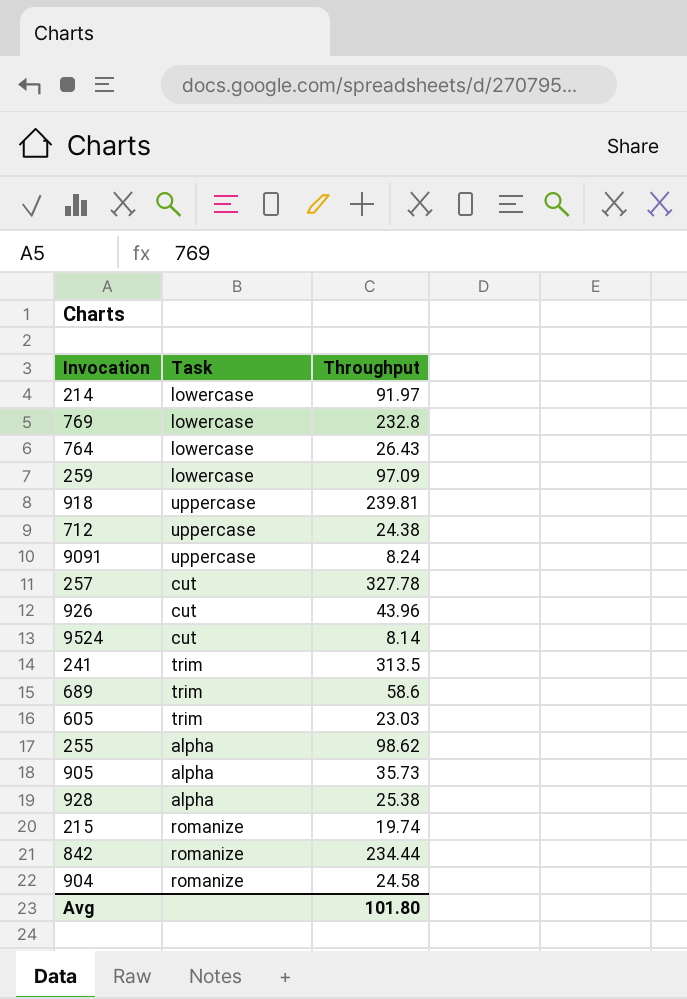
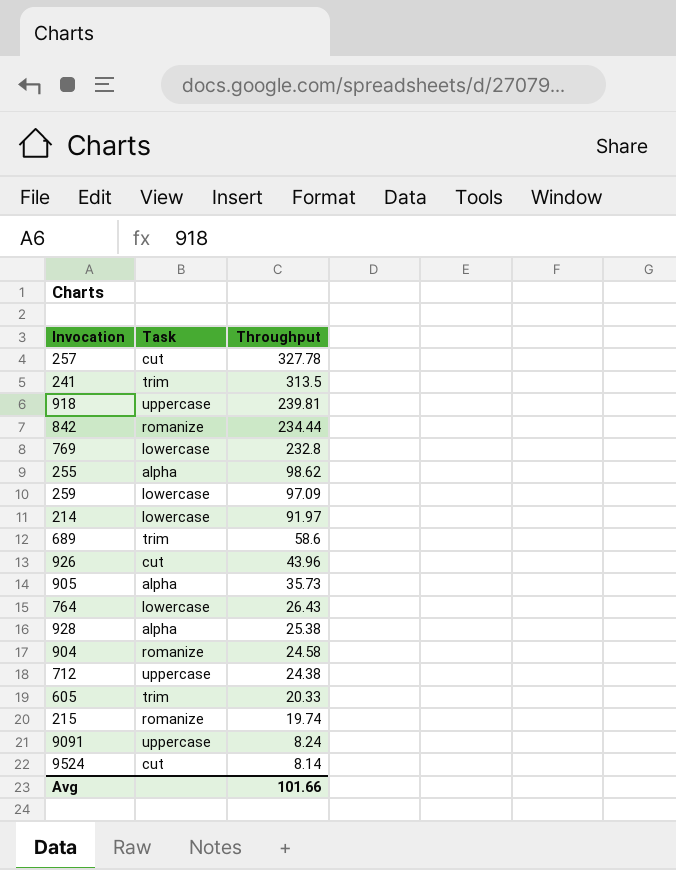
row order: none -> Throughput descending
605 | Throughput: 23.03 -> 20.33
Avg | Throughput: 101.80 -> 101.66

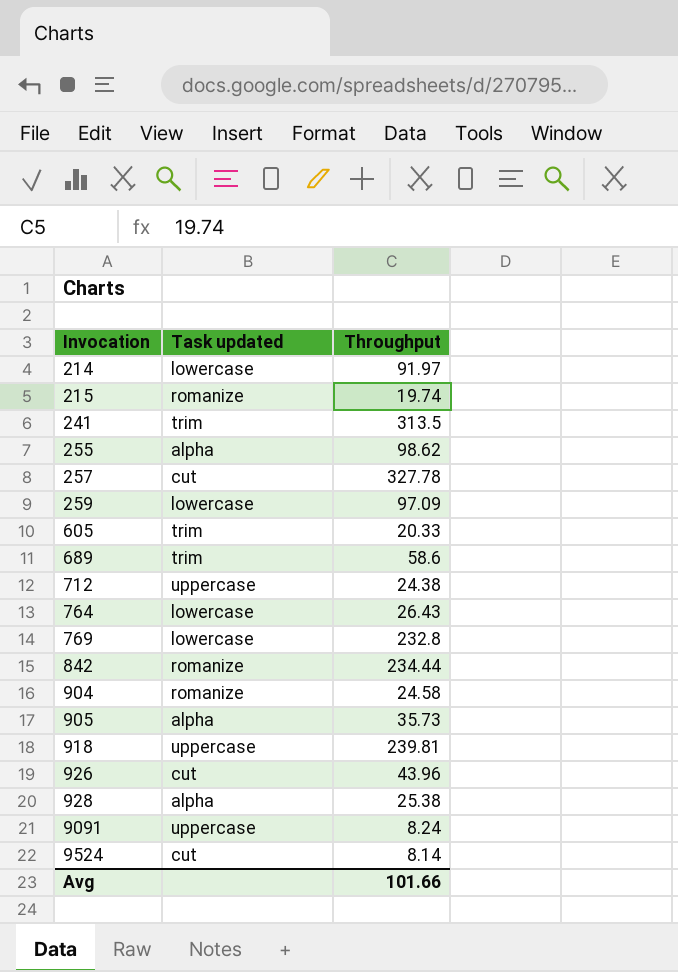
row order: Throughput descending -> Invocation ascending
column name: Task -> Task updated

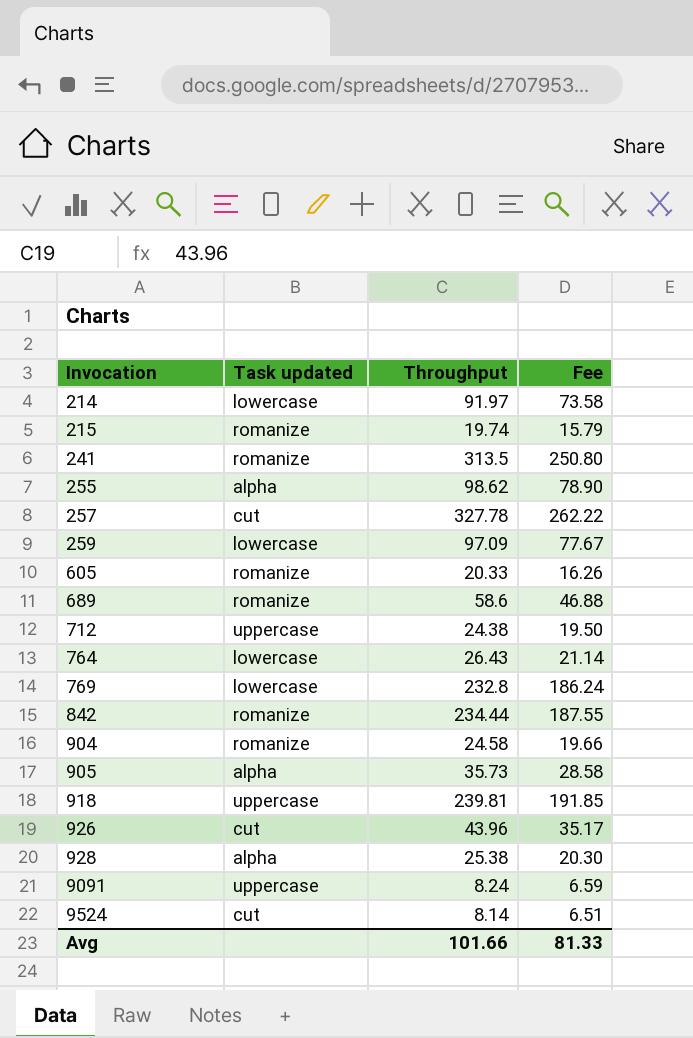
column Fee | formula: none -> [Throughput] * 0.8
241 | Task updated: trim -> romanize
605 | Task updated: trim -> romanize
689 | Task updated: trim -> romanize

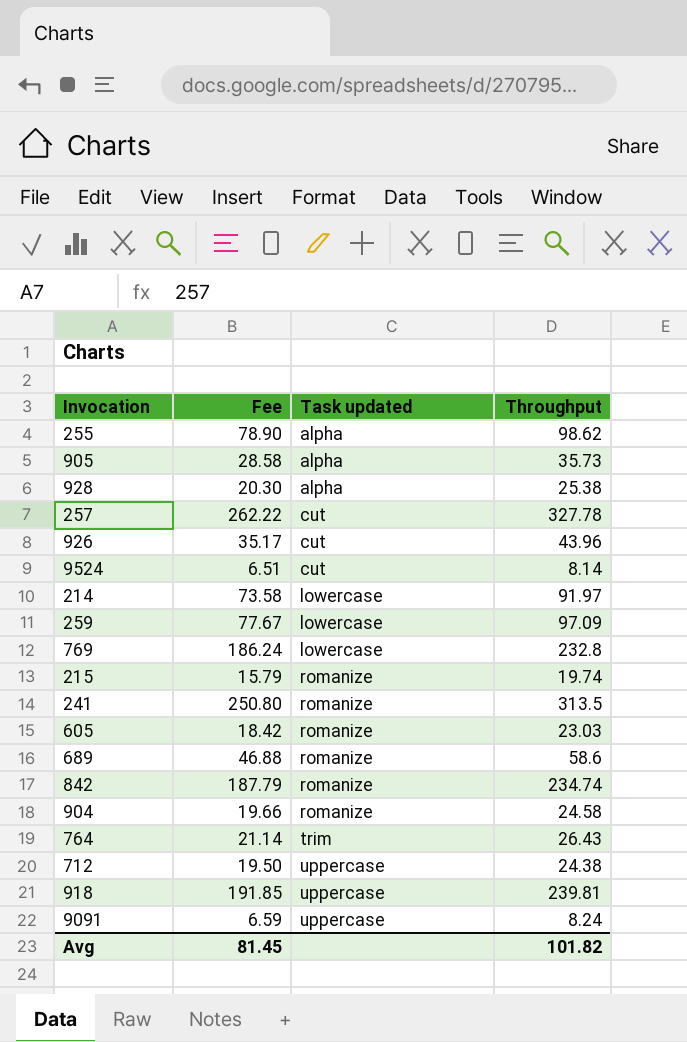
row order: Invocation ascending -> Task updated ascending
column Fee | position: 4 -> 2
605 | Fee: 16.26 -> 18.42
605 | Throughput: 20.33 -> 23.03
842 | Fee: 187.55 -> 187.79
842 | Throughput: 234.44 -> 234.74
764 | Task updated: lowercase -> trim
Avg | Fee: 81.33 -> 81.45
Avg | Throughput: 101.66 -> 101.82

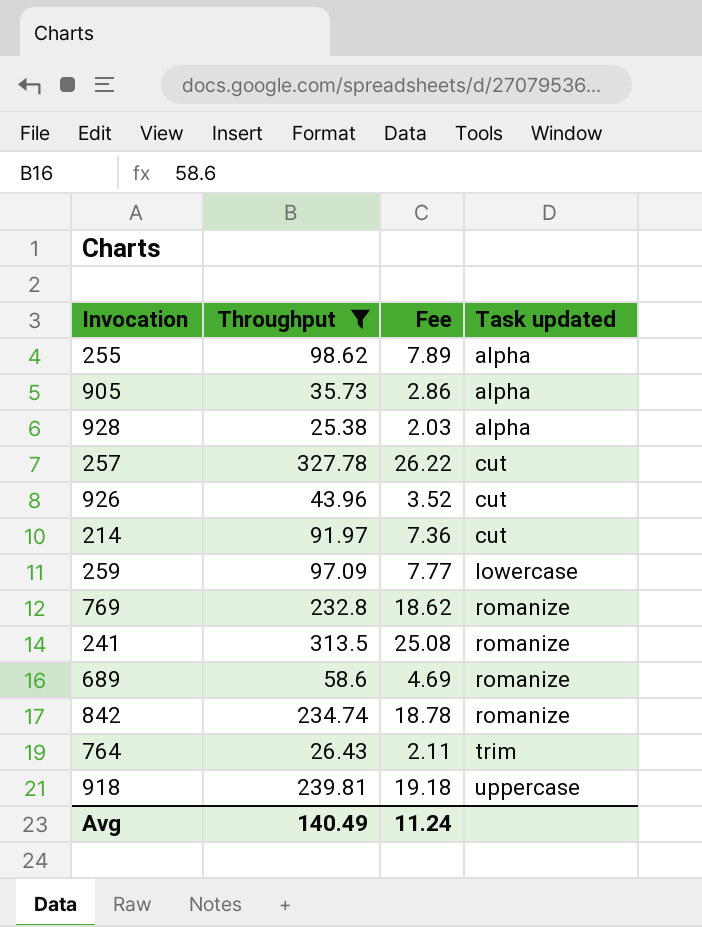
filter: none -> Throughput >= 25.38
column Throughput | position: 4 -> 2
column Fee | formula: [Throughput] * 0.8 -> [Throughput] * 0.08
214 | Task updated: lowercase -> cut
769 | Task updated: lowercase -> romanize
Avg | Throughput: 101.82 -> 140.49
Avg | Fee: 81.45 -> 11.24

